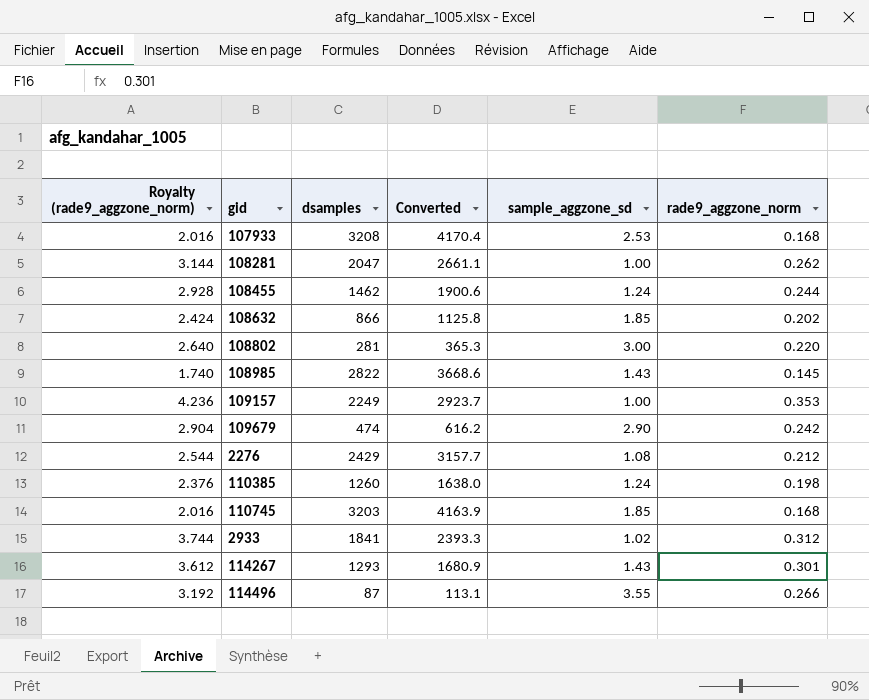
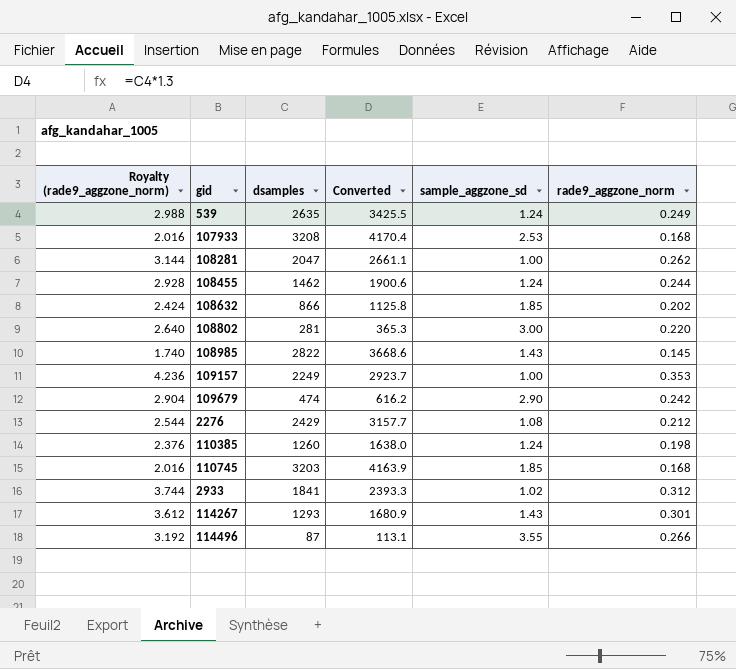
row 539: none -> 2.988 | 2635 | 3425.5 | 1.24 | 0.249

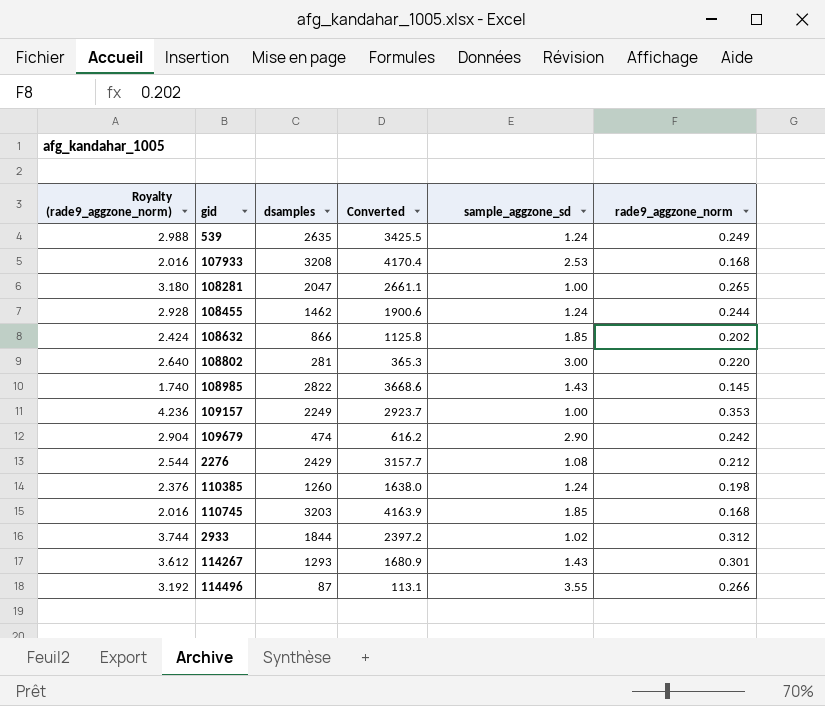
108281 | Royalty (rade9_aggzone_norm): 3.144 -> 3.180
108281 | rade9_aggzone_norm: 0.262 -> 0.265
2933 | dsamples: 1841 -> 1844
2933 | Converted: 2393.3 -> 2397.2

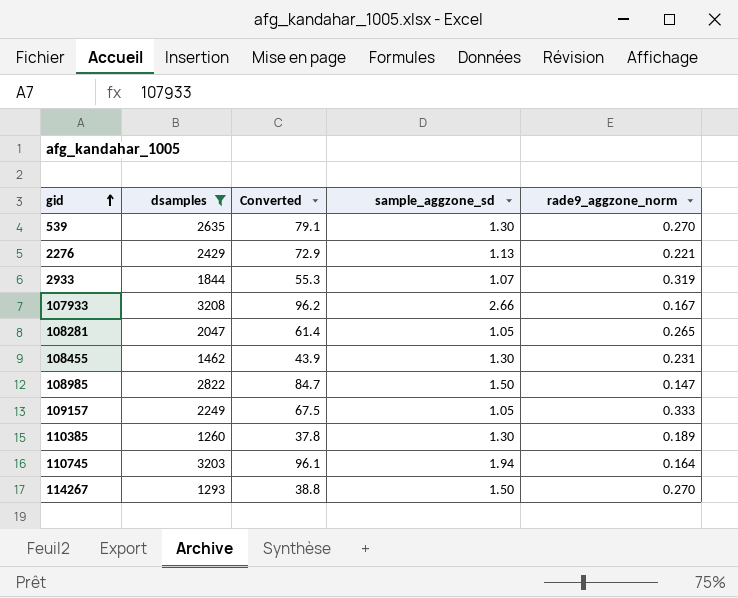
filter: none -> dsamples >= 1260
row order: none -> gid ascending
column Royalty (rade9_aggzone_norm) | formula: [rade9_aggzone_norm] * 12 -> none
column Converted | formula: [dsamples] * 1.3 -> [dsamples] * 0.03
539 | sample_aggzone_sd: 1.24 -> 1.30
539 | rade9_aggzone_norm: 0.249 -> 0.270
2276 | sample_aggzone_sd: 1.08 -> 1.13
2276 | rade9_aggzone_norm: 0.212 -> 0.221
2933 | sample_aggzone_sd: 1.02 -> 1.07
2933 | rade9_aggzone_norm: 0.312 -> 0.319
107933 | sample_aggzone_sd: 2.53 -> 2.66
107933 | rade9_aggzone_norm: 0.168 -> 0.167
108281 | sample_aggzone_sd: 1.00 -> 1.05
108455 | sample_aggzone_sd: 1.24 -> 1.30
108455 | rade9_aggzone_norm: 0.244 -> 0.231
108985 | sample_aggzone_sd: 1.43 -> 1.50
108985 | rade9_aggzone_norm: 0.145 -> 0.147
109157 | sample_aggzone_sd: 1.00 -> 1.05
109157 | rade9_aggzone_norm: 0.353 -> 0.333
110385 | sample_aggzone_sd: 1.24 -> 1.30
110385 | rade9_aggzone_norm: 0.198 -> 0.189
110745 | sample_aggzone_sd: 1.85 -> 1.94
110745 | rade9_aggzone_norm: 0.168 -> 0.164
114267 | sample_aggzone_sd: 1.43 -> 1.50
114267 | rade9_aggzone_norm: 0.301 -> 0.270

